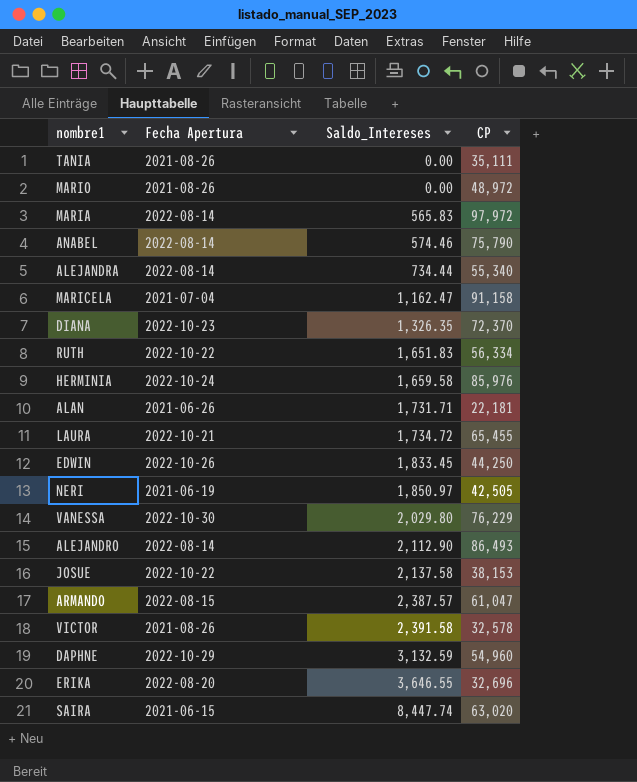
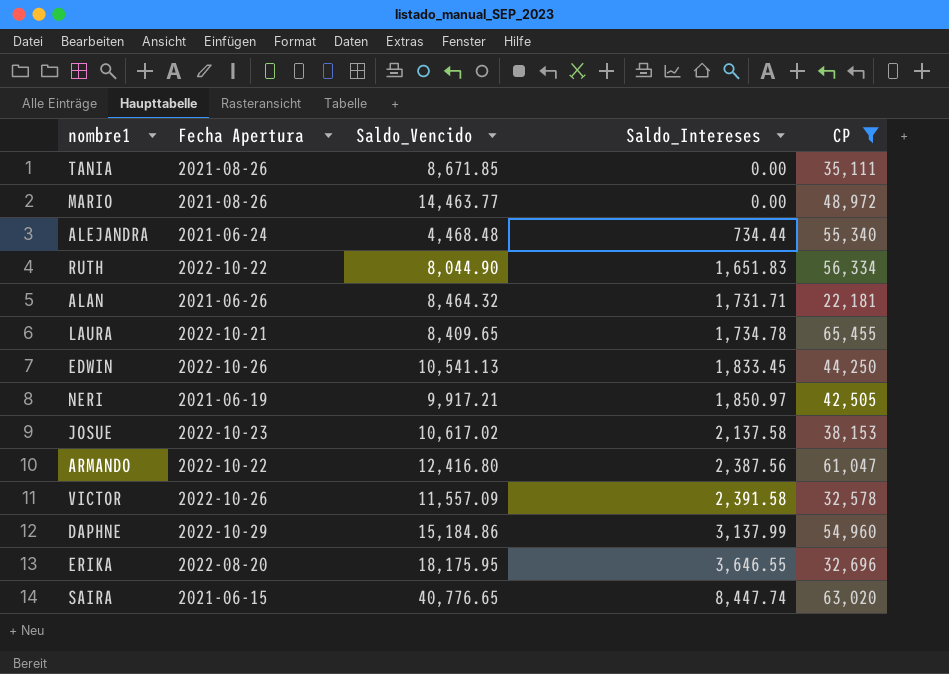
filter: none -> CP <= 65,455
column Saldo_Vencido | position: none -> 3
ALEJANDRA | Fecha Apertura: 2022-08-14 -> 2021-06-24
LAURA | Saldo_Intereses: 1,734.72 -> 1,734.78
JOSUE | Fecha Apertura: 2022-10-22 -> 2022-10-23
ARMANDO | Fecha Apertura: 2022-08-15 -> 2022-10-22
ARMANDO | Saldo_Intereses: 2,387.57 -> 2,387.56
VICTOR | Fecha Apertura: 2021-08-26 -> 2022-10-26
DAPHNE | Saldo_Intereses: 3,132.59 -> 3,137.99

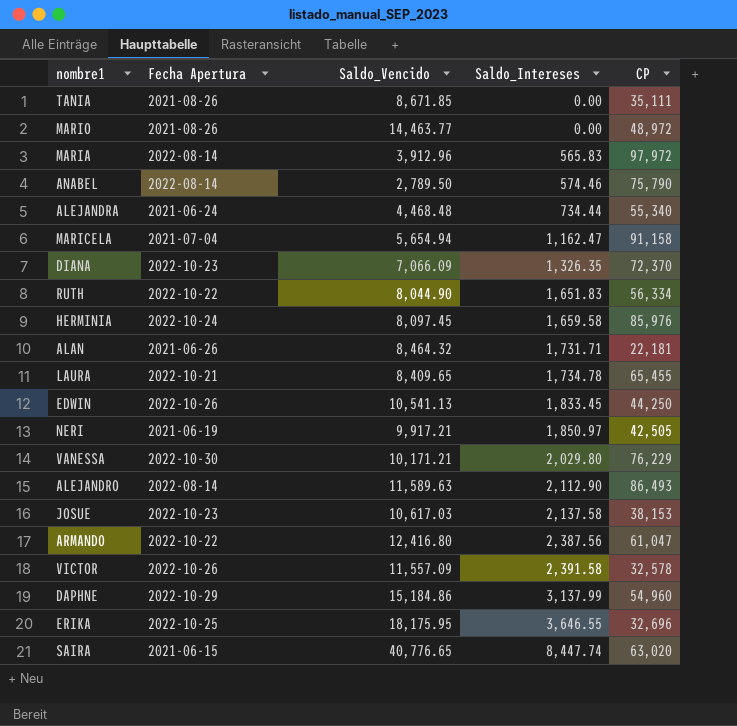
filter: CP <= 65,455 -> none
JOSUE | Saldo_Vencido: 10,617.02 -> 10,617.03
ERIKA | Fecha Apertura: 2022-08-20 -> 2022-10-25

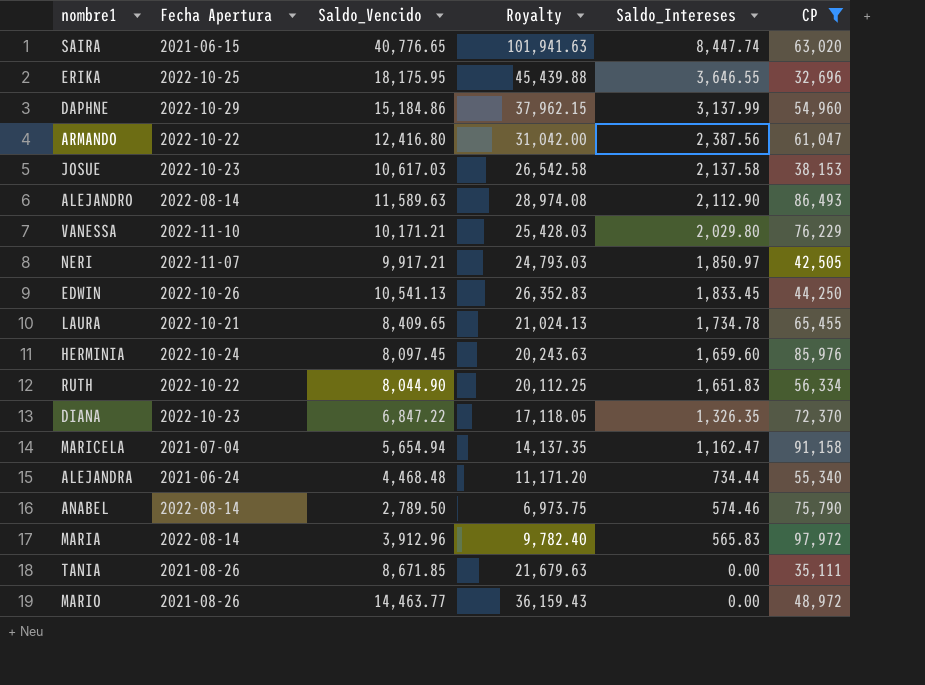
filter: none -> CP >= 32,696
row order: Saldo_Intereses ascending -> Saldo_Intereses descending
column Royalty | formula: none -> [Saldo_Vencido] * 2.5
VANESSA | Fecha Apertura: 2022-10-30 -> 2022-11-10
NERI | Fecha Apertura: 2021-06-19 -> 2022-11-07
HERMINIA | Saldo_Intereses: 1,659.58 -> 1,659.60
DIANA | Saldo_Vencido: 7,066.09 -> 6,847.22

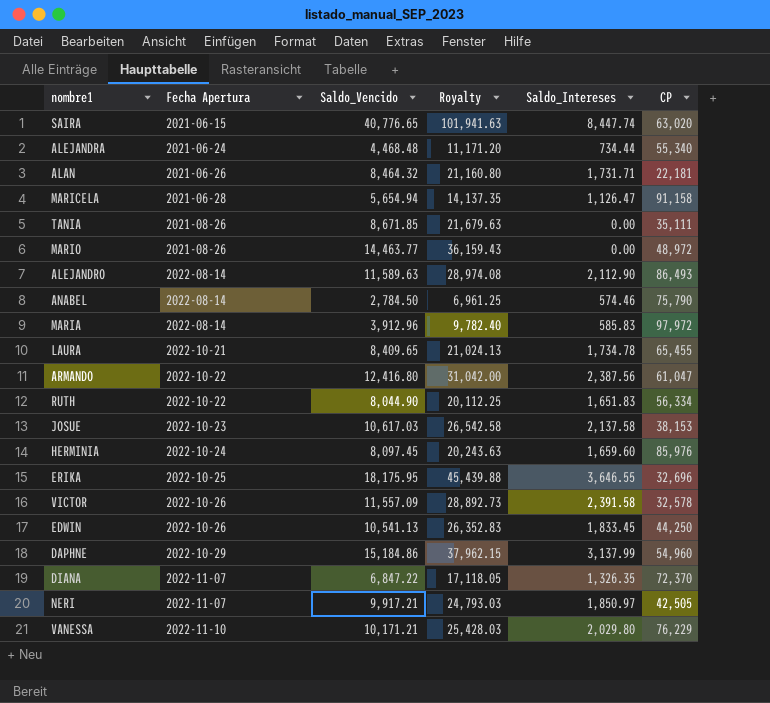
filter: CP >= 32,696 -> none
row order: Saldo_Intereses descending -> Fecha Apertura ascending
MARICELA | Fecha Apertura: 2021-07-04 -> 2021-06-28
MARICELA | Saldo_Intereses: 1,162.47 -> 1,126.47
ANABEL | Saldo_Vencido: 2,789.50 -> 2,784.50
ANABEL | Royalty: 6,973.75 -> 6,961.25
MARIA | Saldo_Intereses: 565.83 -> 585.83
DIANA | Fecha Apertura: 2022-10-23 -> 2022-11-07

